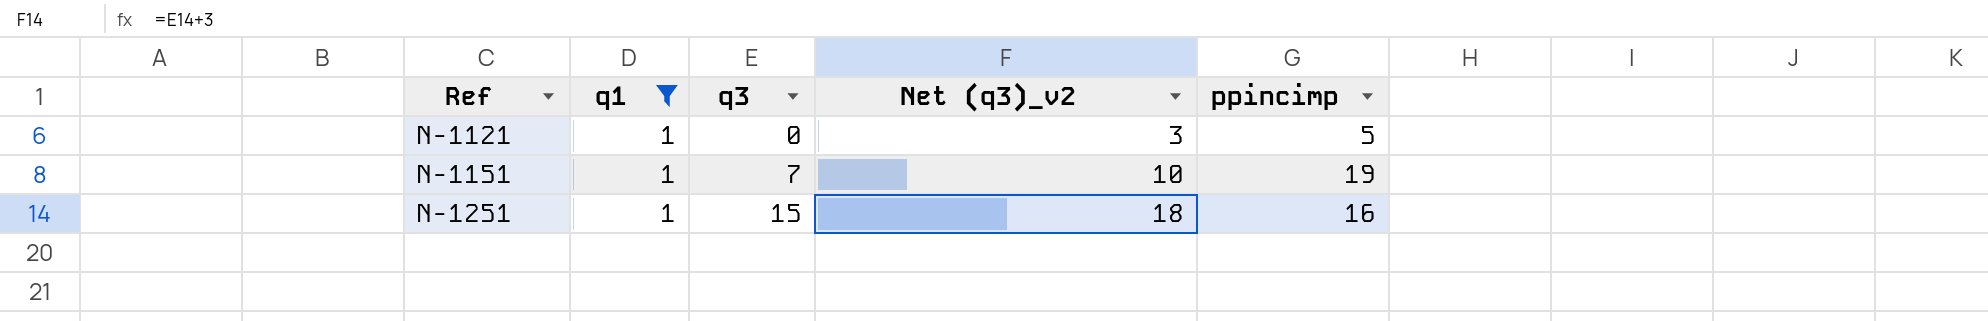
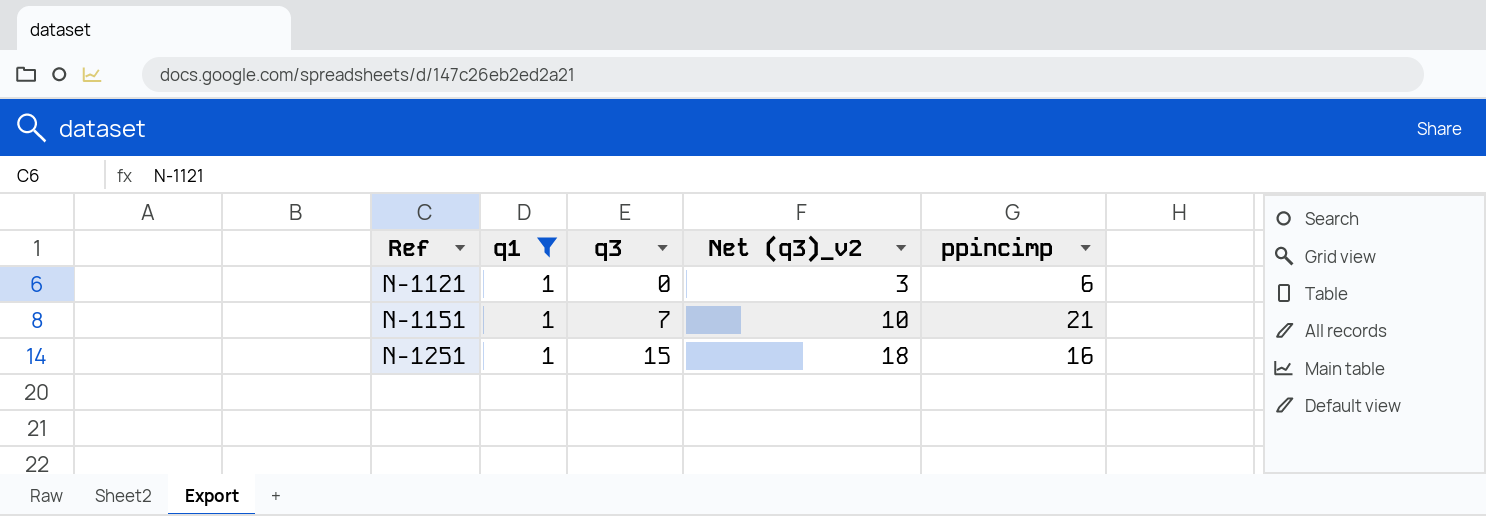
N-1121 | ppincimp: 5 -> 6
N-1151 | ppincimp: 19 -> 21

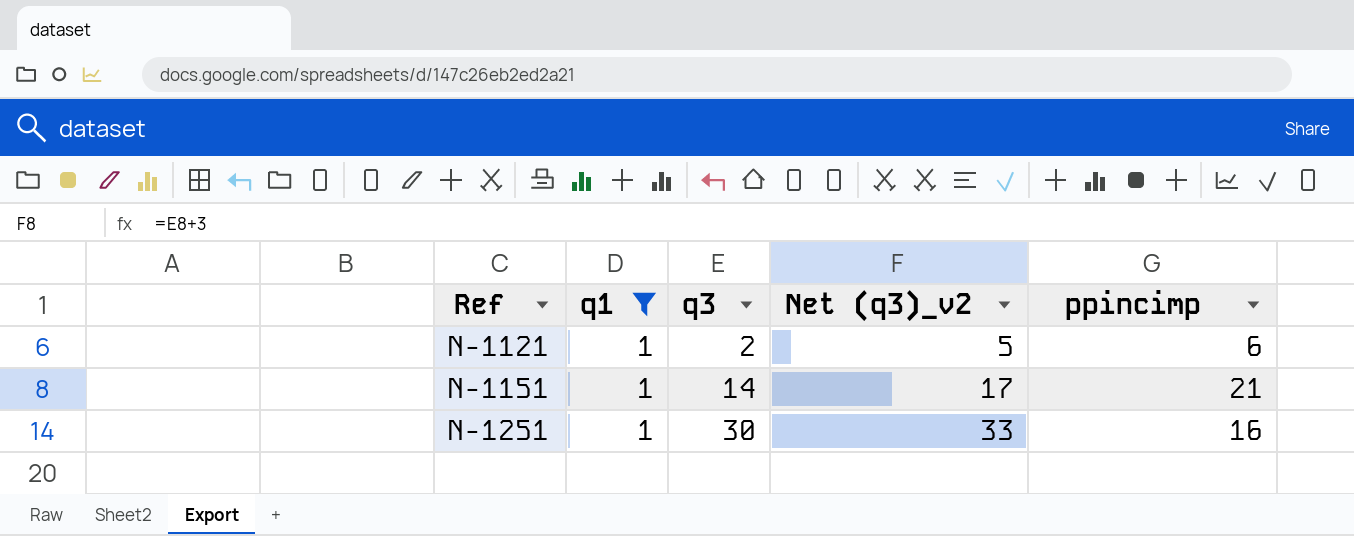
N-1121 | q3: 0 -> 2
N-1121 | Net (q3)_v2: 3 -> 5
N-1151 | q3: 7 -> 14
N-1151 | Net (q3)_v2: 10 -> 17
N-1251 | q3: 15 -> 30
N-1251 | Net (q3)_v2: 18 -> 33

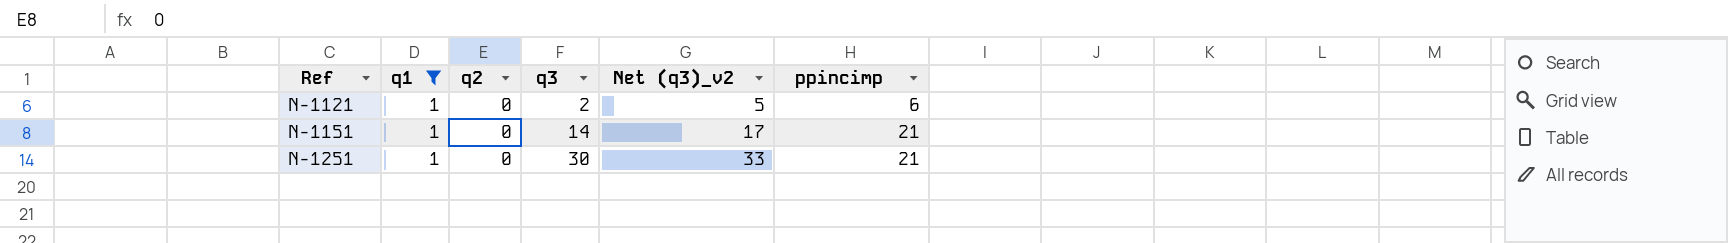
column q2 | position: none -> 3
N-1251 | ppincimp: 16 -> 21

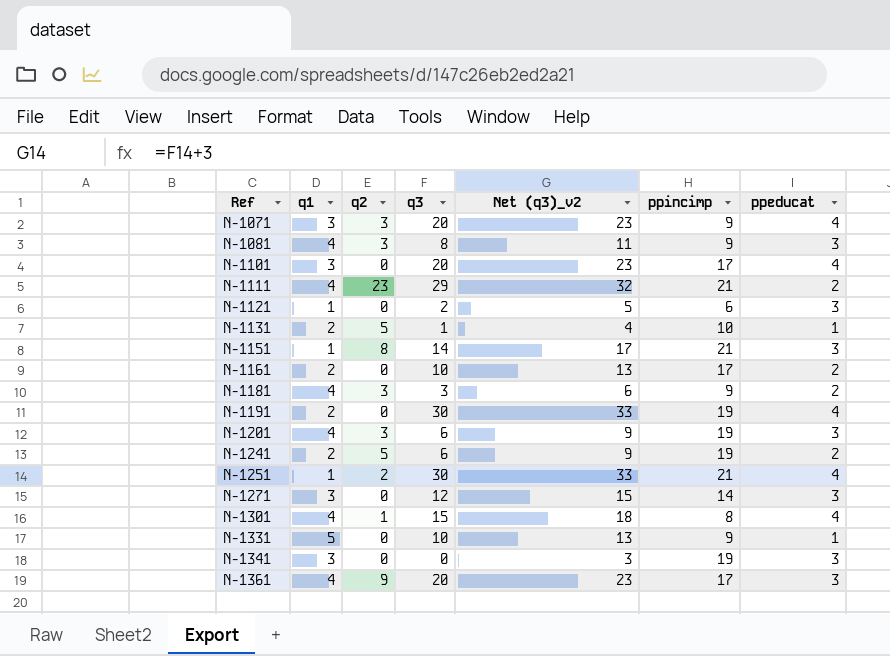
filter: q1 = 1 -> none
column ppeducat | position: none -> 7
N-1151 | q2: 0 -> 8
N-1251 | q2: 0 -> 2

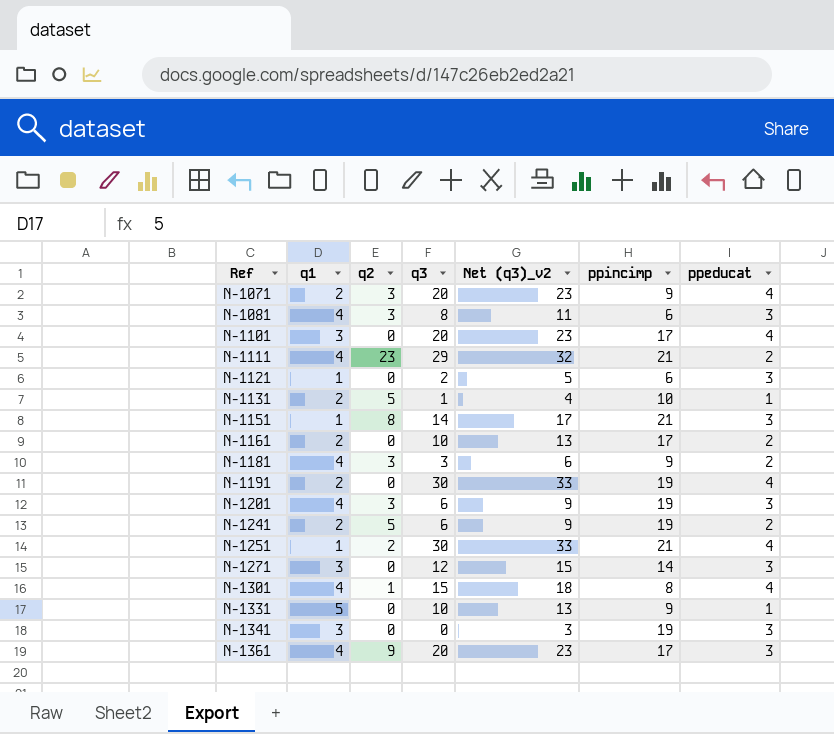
N-1071 | q1: 3 -> 2
N-1081 | ppincimp: 9 -> 6

